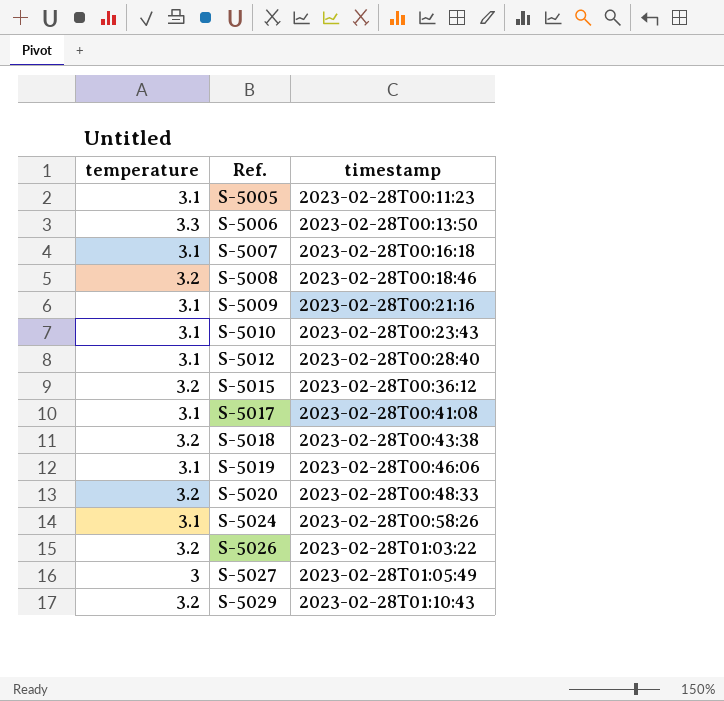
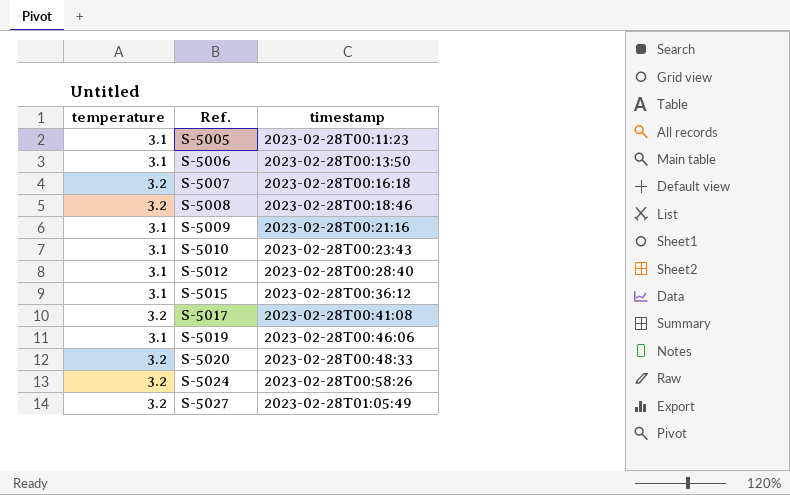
row S-5018: 3.2 | 2023-02-28T00:43:38 -> none
row S-5026: 3.2 | 2023-02-28T01:03:22 -> none
row S-5029: 3.2 | 2023-02-28T01:10:43 -> none
S-5006 | temperature: 3.3 -> 3.1
S-5007 | temperature: 3.1 -> 3.2
S-5015 | temperature: 3.2 -> 3.1
S-5017 | temperature: 3.1 -> 3.2
S-5024 | temperature: 3.1 -> 3.2
S-5027 | temperature: 3 -> 3.2

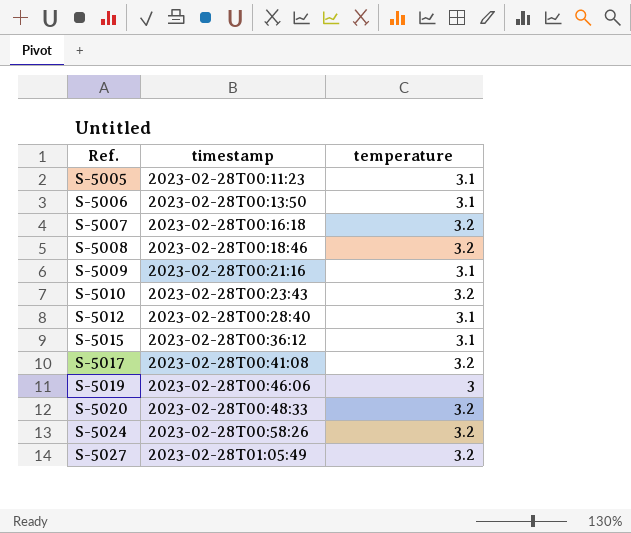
column temperature | position: 1 -> 3
S-5010 | temperature: 3.1 -> 3.2
S-5019 | temperature: 3.1 -> 3

